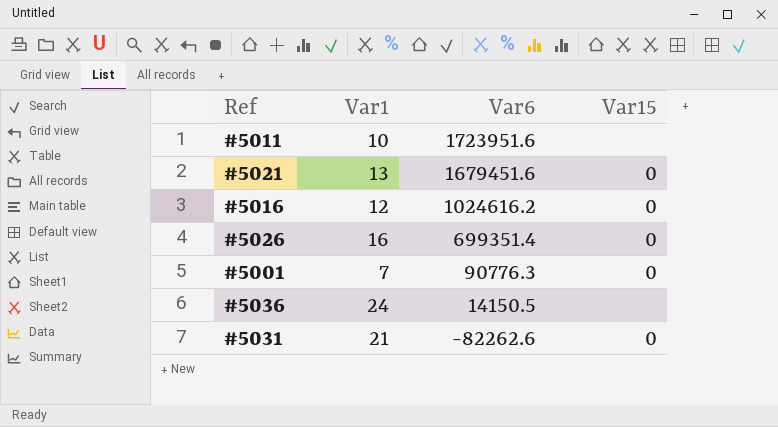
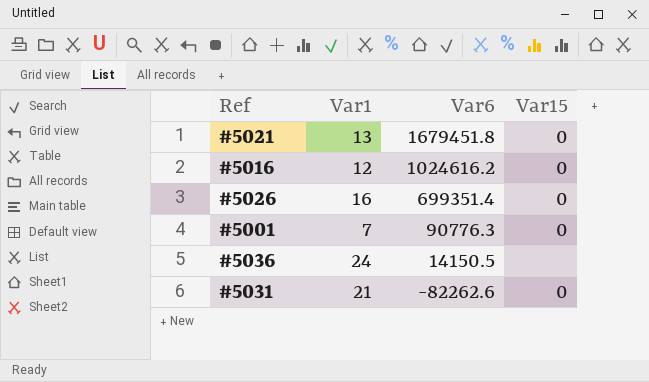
row #5011: 10 | 1723951.6 | none -> none
#5021 | Var6: 1679451.6 -> 1679451.8

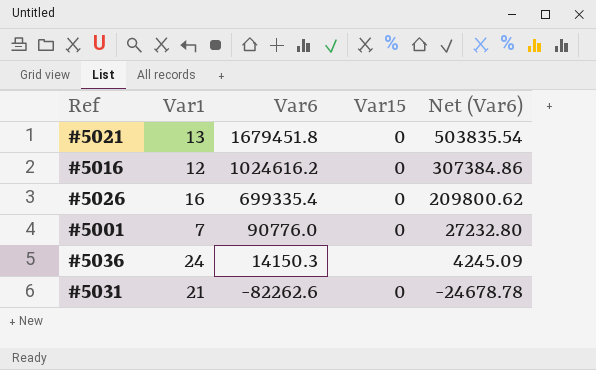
column Net (Var6) | formula: none -> [Var6] * 0.3
#5026 | Var6: 699351.4 -> 699335.4
#5001 | Var6: 90776.3 -> 90776.0
#5036 | Var6: 14150.5 -> 14150.3

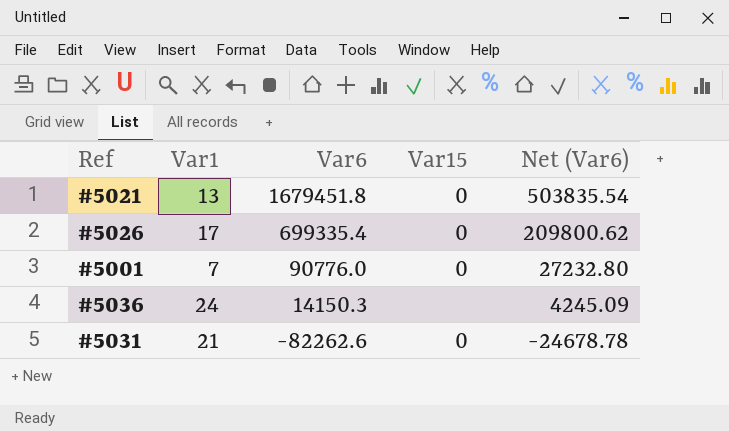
row #5016: 12 | 1024616.2 | 0 | 307384.86 -> none
#5026 | Var1: 16 -> 17

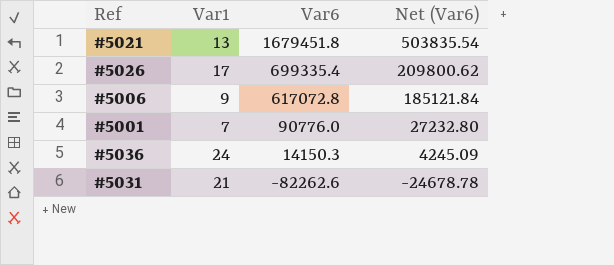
column Var15 | position: 4 -> none
row #5006: none -> 9 | 617072.8 | 185121.84

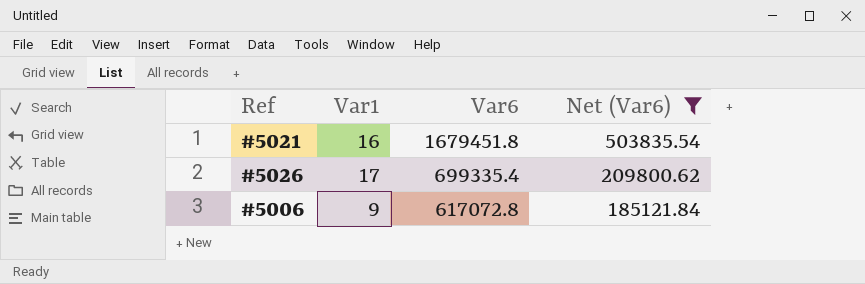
filter: none -> Net (Var6) >= 185121.84
#5021 | Var1: 13 -> 16

